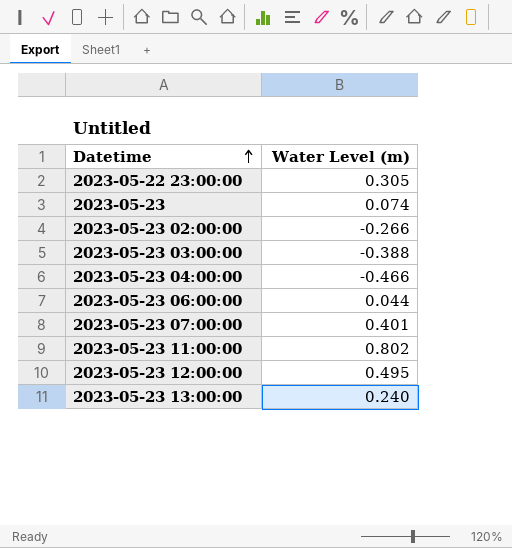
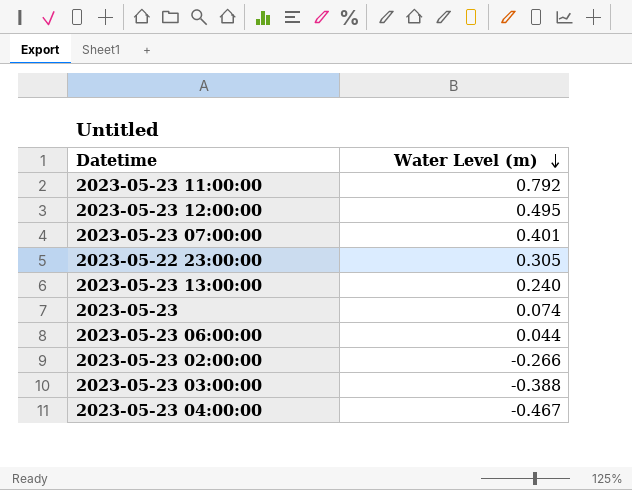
row order: Datetime ascending -> Water Level (m) descending
2023-05-23 11:00:00 | Water Level (m): 0.802 -> 0.792
2023-05-23 04:00:00 | Water Level (m): -0.466 -> -0.467

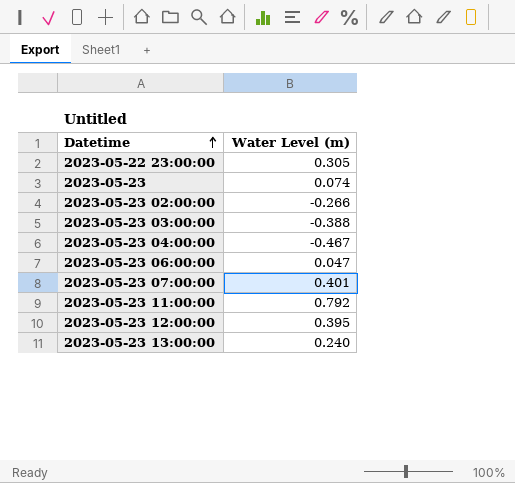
row order: Water Level (m) descending -> Datetime ascending
2023-05-23 06:00:00 | Water Level (m): 0.044 -> 0.047
2023-05-23 12:00:00 | Water Level (m): 0.495 -> 0.395

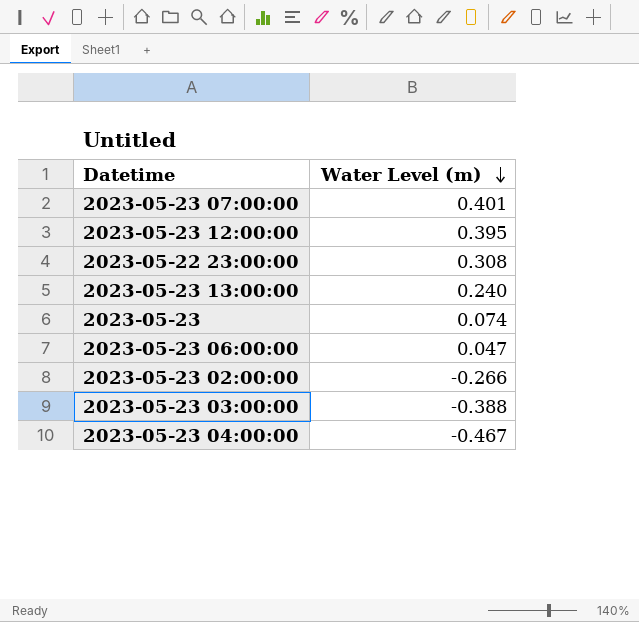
row order: Datetime ascending -> Water Level (m) descending
row 2023-05-23 11:00:00: 0.792 -> none
2023-05-22 23:00:00 | Water Level (m): 0.305 -> 0.308

